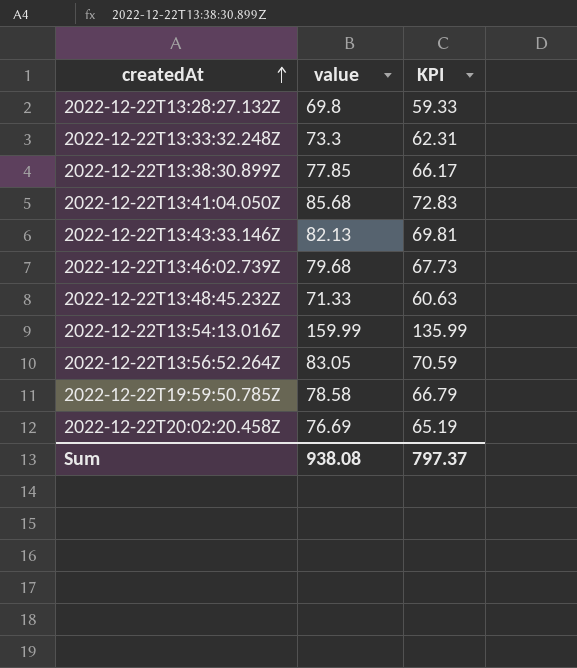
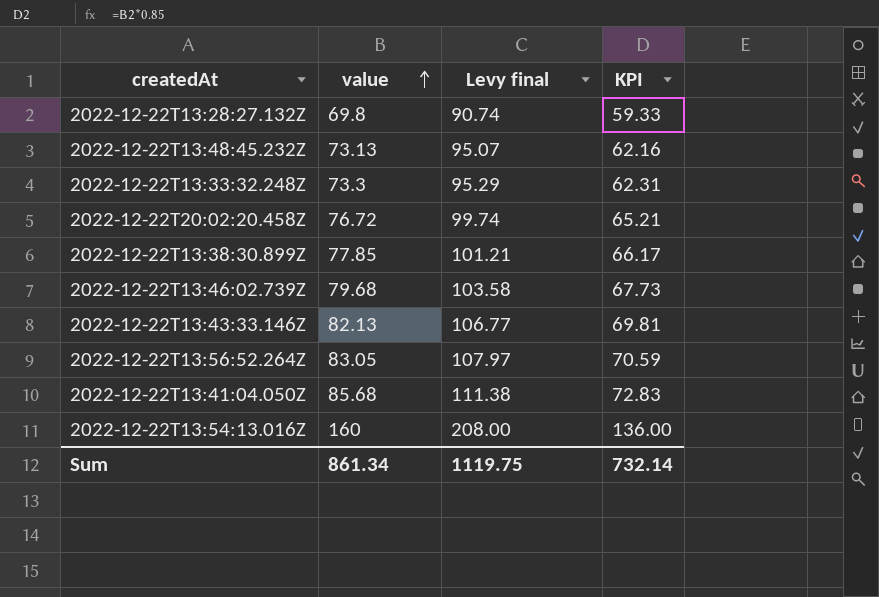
row order: createdAt ascending -> value ascending
column Levy final | formula: none -> [value] * 1.3
row 2022-12-22T19:59:50.785Z: 78.58 | 66.79 -> none
2022-12-22T13:48:45.232Z | value: 71.33 -> 73.13
2022-12-22T13:48:45.232Z | KPI: 60.63 -> 62.16
2022-12-22T20:02:20.458Z | value: 76.69 -> 76.72
2022-12-22T20:02:20.458Z | KPI: 65.19 -> 65.21
2022-12-22T13:54:13.016Z | value: 159.99 -> 160
2022-12-22T13:54:13.016Z | KPI: 135.99 -> 136.00
Sum | value: 938.08 -> 861.34
Sum | KPI: 797.37 -> 732.14

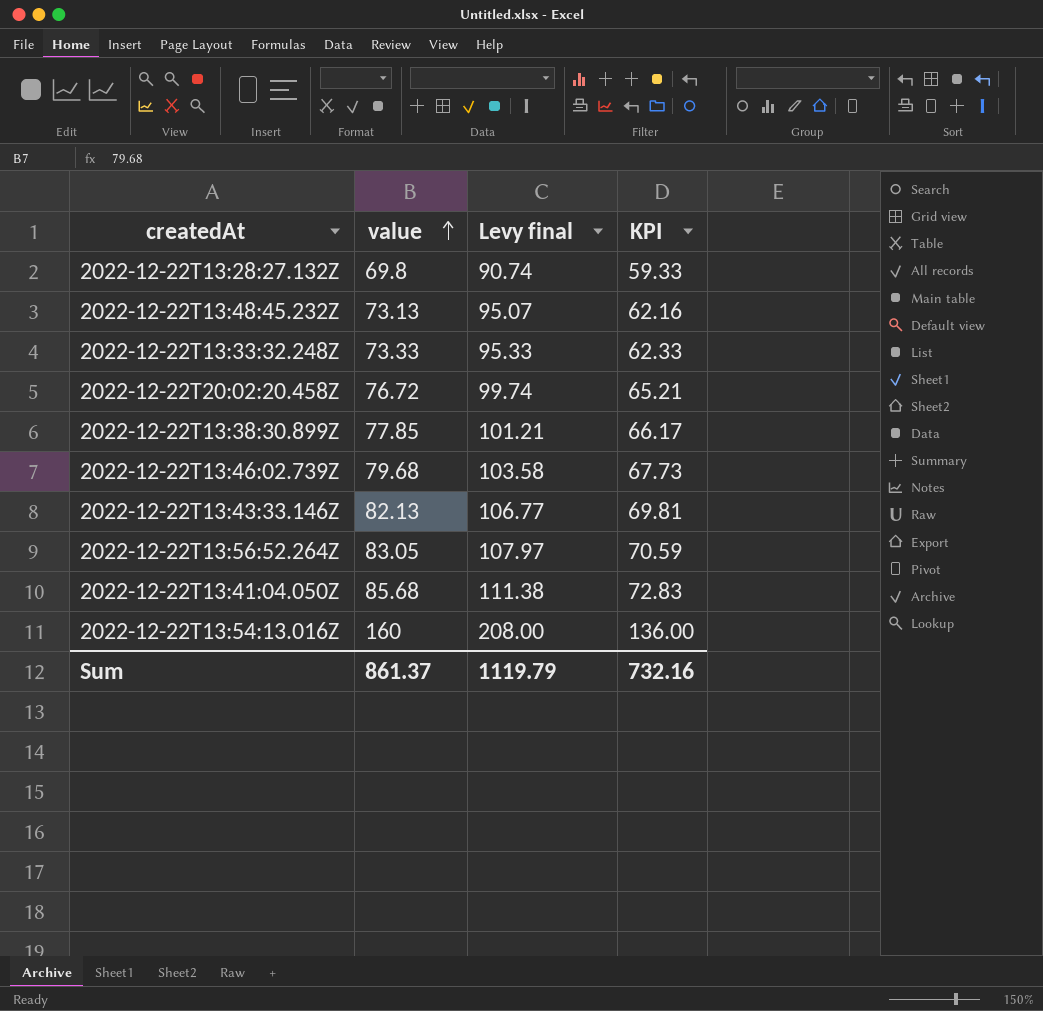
2022-12-22T13:33:32.248Z | value: 73.3 -> 73.33
2022-12-22T13:33:32.248Z | Levy final: 95.29 -> 95.33
2022-12-22T13:33:32.248Z | KPI: 62.31 -> 62.33
Sum | value: 861.34 -> 861.37
Sum | Levy final: 1119.75 -> 1119.79
Sum | KPI: 732.14 -> 732.16

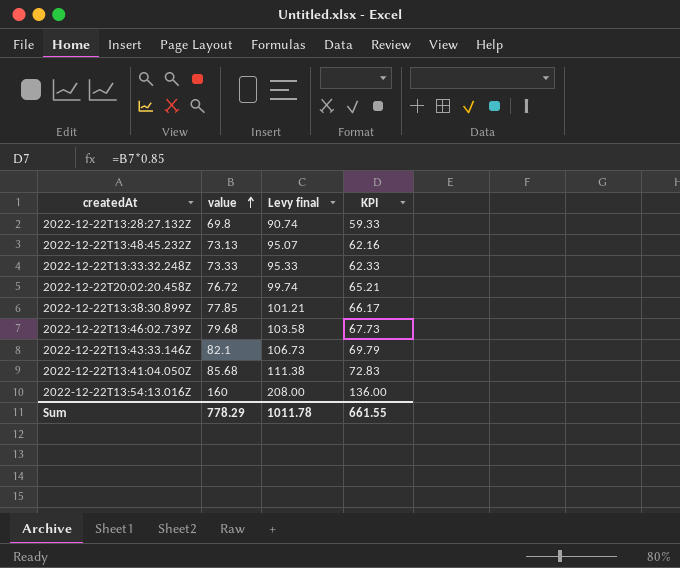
row 2022-12-22T13:56:52.264Z: 83.05 | 107.97 | 70.59 -> none
2022-12-22T13:43:33.146Z | value: 82.13 -> 82.1
2022-12-22T13:43:33.146Z | Levy final: 106.77 -> 106.73
2022-12-22T13:43:33.146Z | KPI: 69.81 -> 69.79
Sum | value: 861.37 -> 778.29
Sum | Levy final: 1119.79 -> 1011.78
Sum | KPI: 732.16 -> 661.55

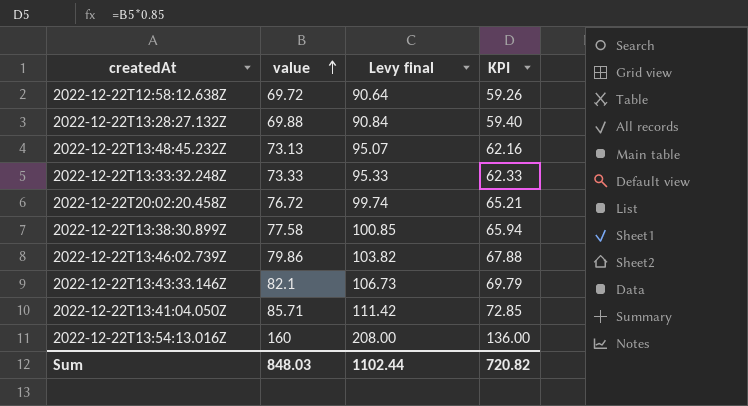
row 2022-12-22T12:58:12.638Z: none -> 69.72 | 90.64 | 59.26
2022-12-22T13:28:27.132Z | value: 69.8 -> 69.88
2022-12-22T13:28:27.132Z | Levy final: 90.74 -> 90.84
2022-12-22T13:28:27.132Z | KPI: 59.33 -> 59.40
2022-12-22T13:38:30.899Z | value: 77.85 -> 77.58
2022-12-22T13:38:30.899Z | Levy final: 101.21 -> 100.85
2022-12-22T13:38:30.899Z | KPI: 66.17 -> 65.94
2022-12-22T13:46:02.739Z | value: 79.68 -> 79.86
2022-12-22T13:46:02.739Z | Levy final: 103.58 -> 103.82
2022-12-22T13:46:02.739Z | KPI: 67.73 -> 67.88
2022-12-22T13:41:04.050Z | value: 85.68 -> 85.71
2022-12-22T13:41:04.050Z | Levy final: 111.38 -> 111.42
2022-12-22T13:41:04.050Z | KPI: 72.83 -> 72.85
Sum | value: 778.29 -> 848.03
Sum | Levy final: 1011.78 -> 1102.44
Sum | KPI: 661.55 -> 720.82

